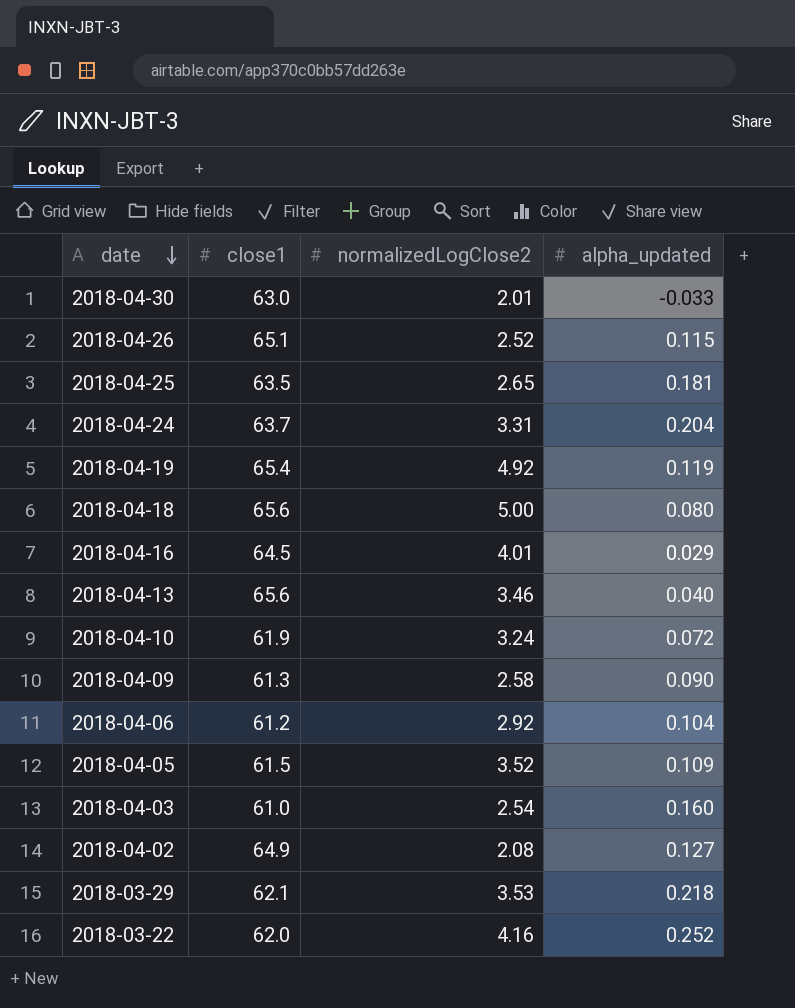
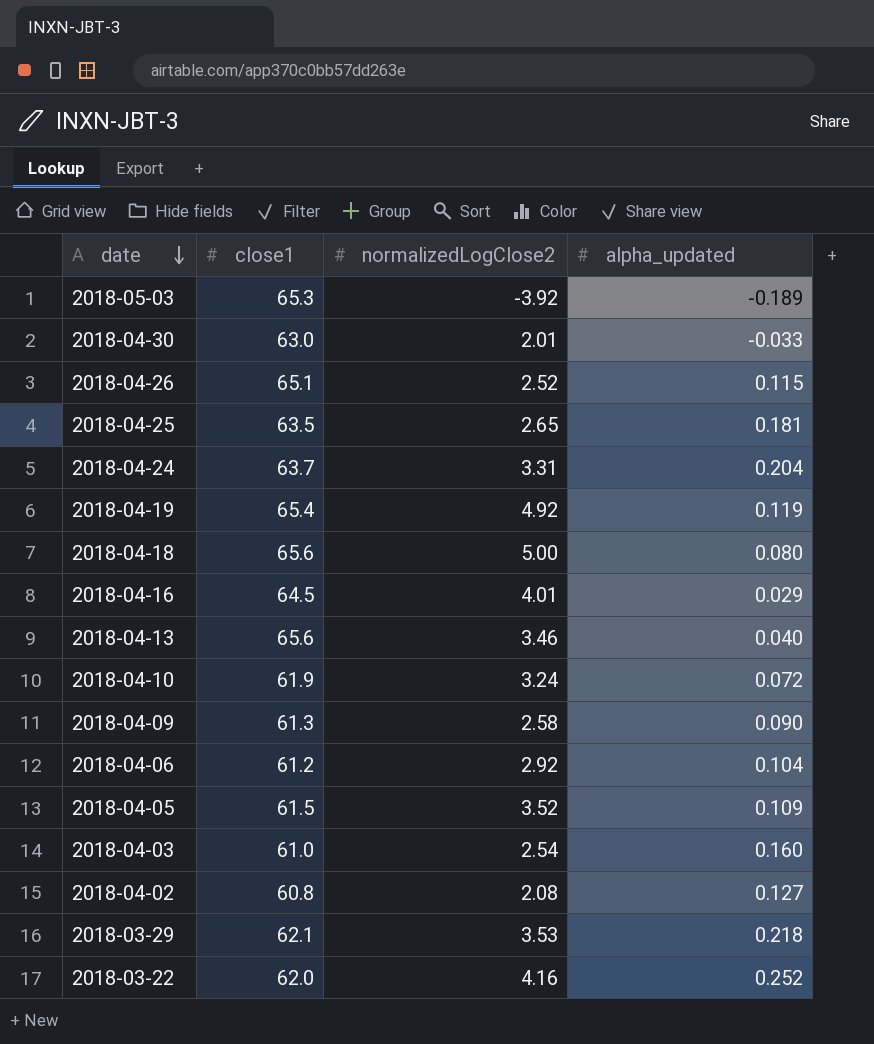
row 2018-05-03: none -> 65.3 | -3.92 | -0.189
2018-04-02 | close1: 64.9 -> 60.8

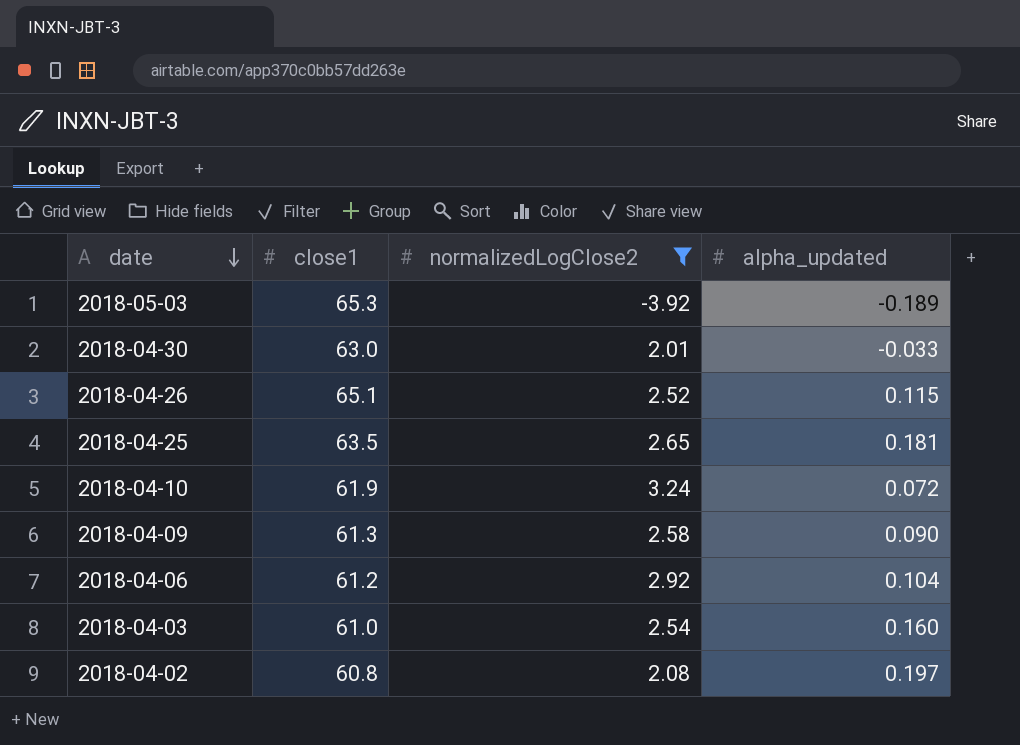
filter: none -> normalizedLogClose2 <= 3.24
2018-04-02 | alpha_updated: 0.127 -> 0.197

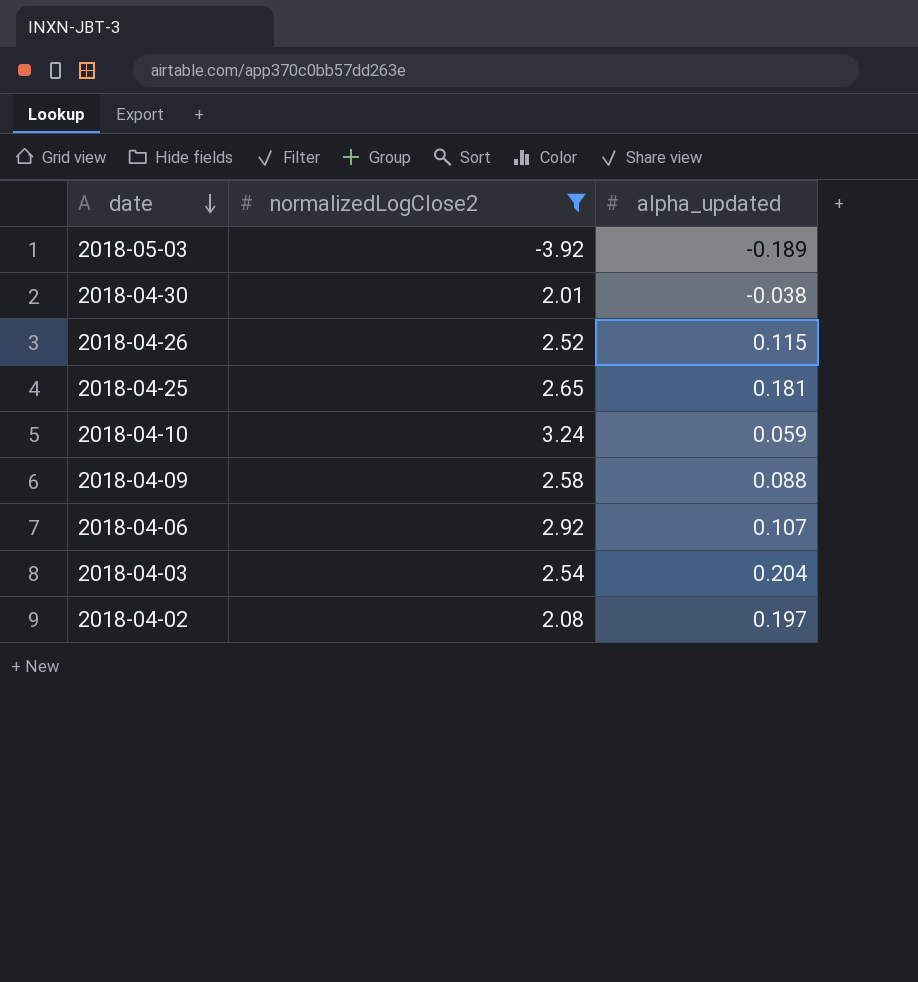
column close1 | position: 2 -> none
2018-04-30 | alpha_updated: -0.033 -> -0.038
2018-04-10 | alpha_updated: 0.072 -> 0.059
2018-04-09 | alpha_updated: 0.090 -> 0.088
2018-04-06 | alpha_updated: 0.104 -> 0.107
2018-04-03 | alpha_updated: 0.160 -> 0.204

